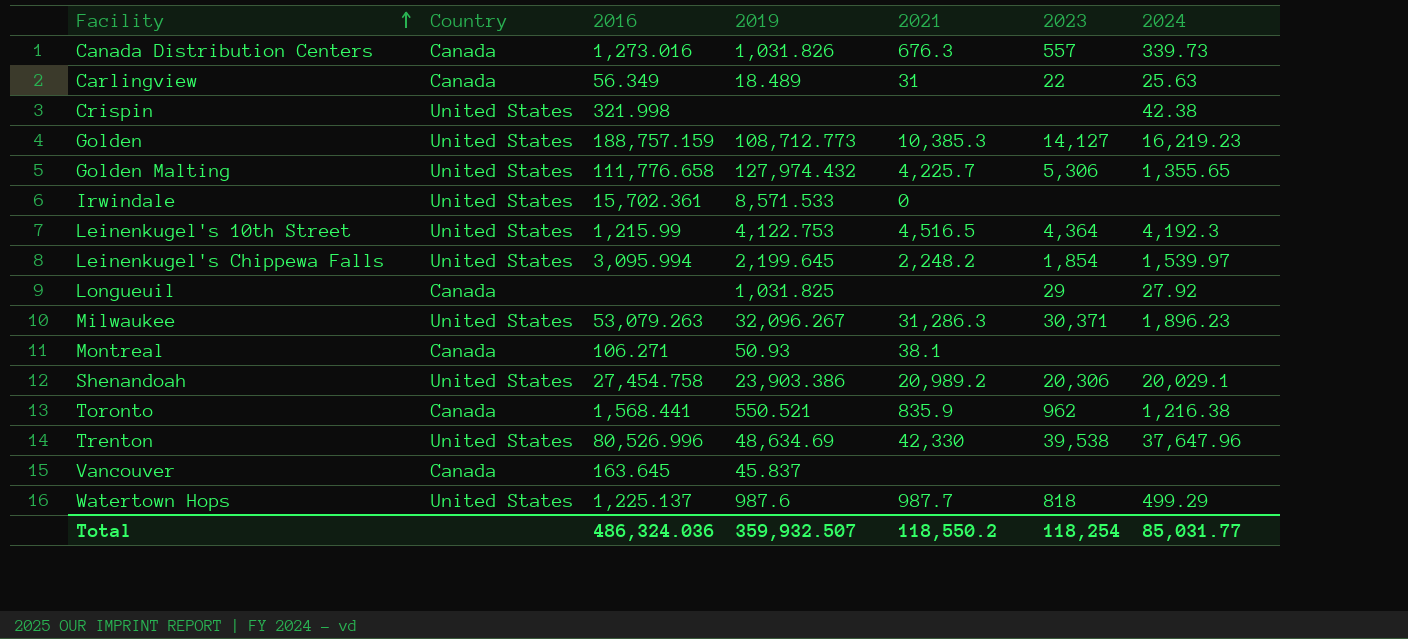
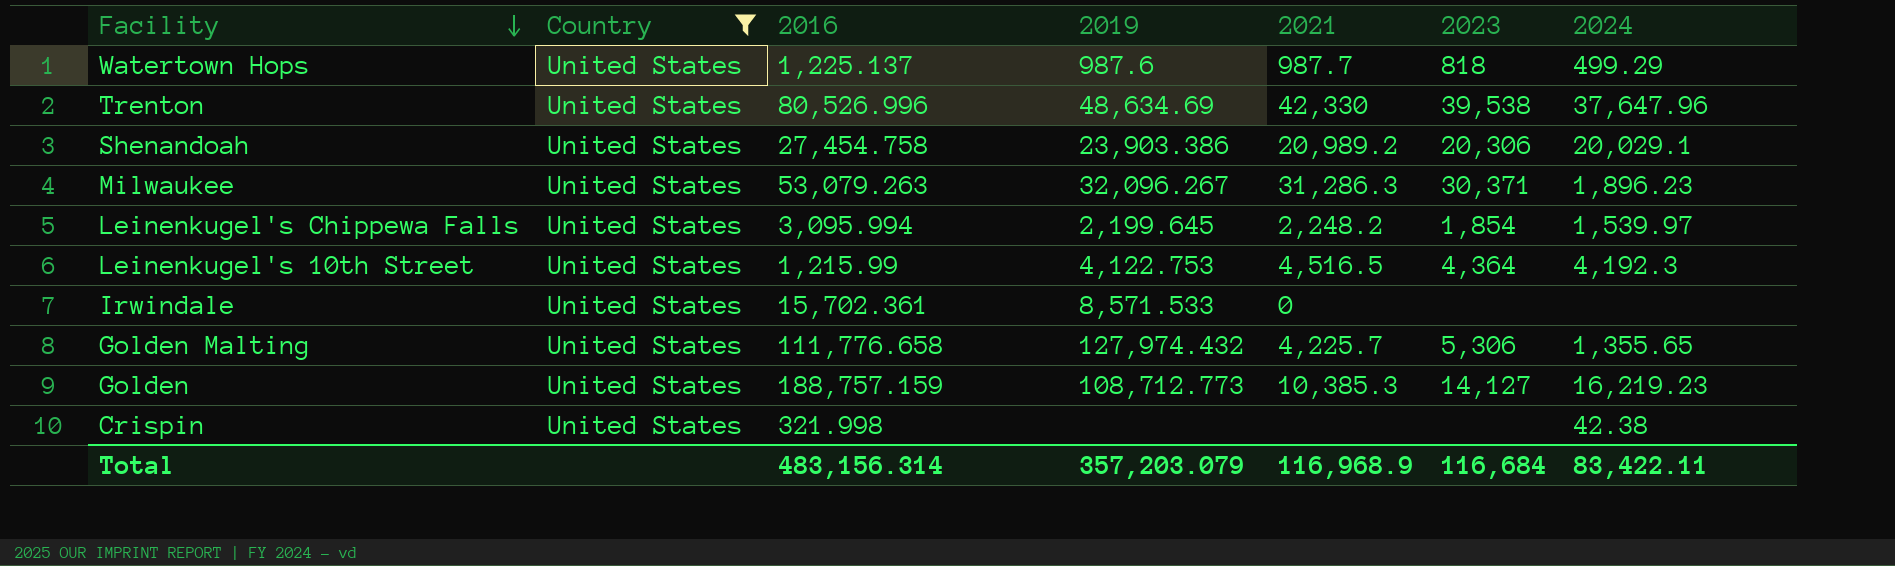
filter: none -> Country = United States
row order: Facility ascending -> Facility descending
Total | 2016: 486,324.036 -> 483,156.314
Total | 2019: 359,932.507 -> 357,203.079
Total | 2021: 118,550.2 -> 116,968.9
Total | 2023: 118,254 -> 116,684
Total | 2024: 85,031.77 -> 83,422.11

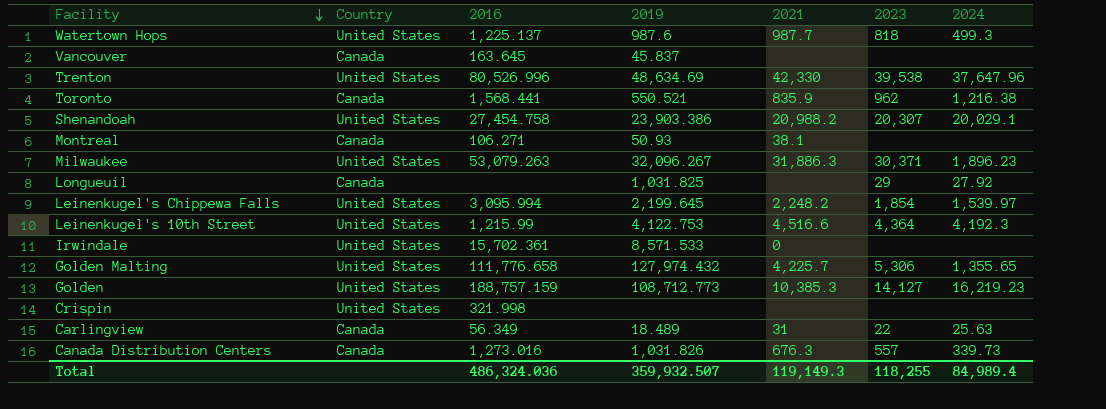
filter: Country = United States -> none
Watertown Hops | 2024: 499.29 -> 499.3
Shenandoah | 2021: 20,989.2 -> 20,988.2
Shenandoah | 2023: 20,306 -> 20,307
Milwaukee | 2021: 31,286.3 -> 31,886.3
Leinenkugel's 10th Street | 2021: 4,516.5 -> 4,516.6
Crispin | 2024: 42.38 -> none
Total | 2016: 483,156.314 -> 486,324.036
Total | 2019: 357,203.079 -> 359,932.507
Total | 2021: 116,968.9 -> 119,149.3
Total | 2023: 116,684 -> 118,255
Total | 2024: 83,422.11 -> 84,989.4

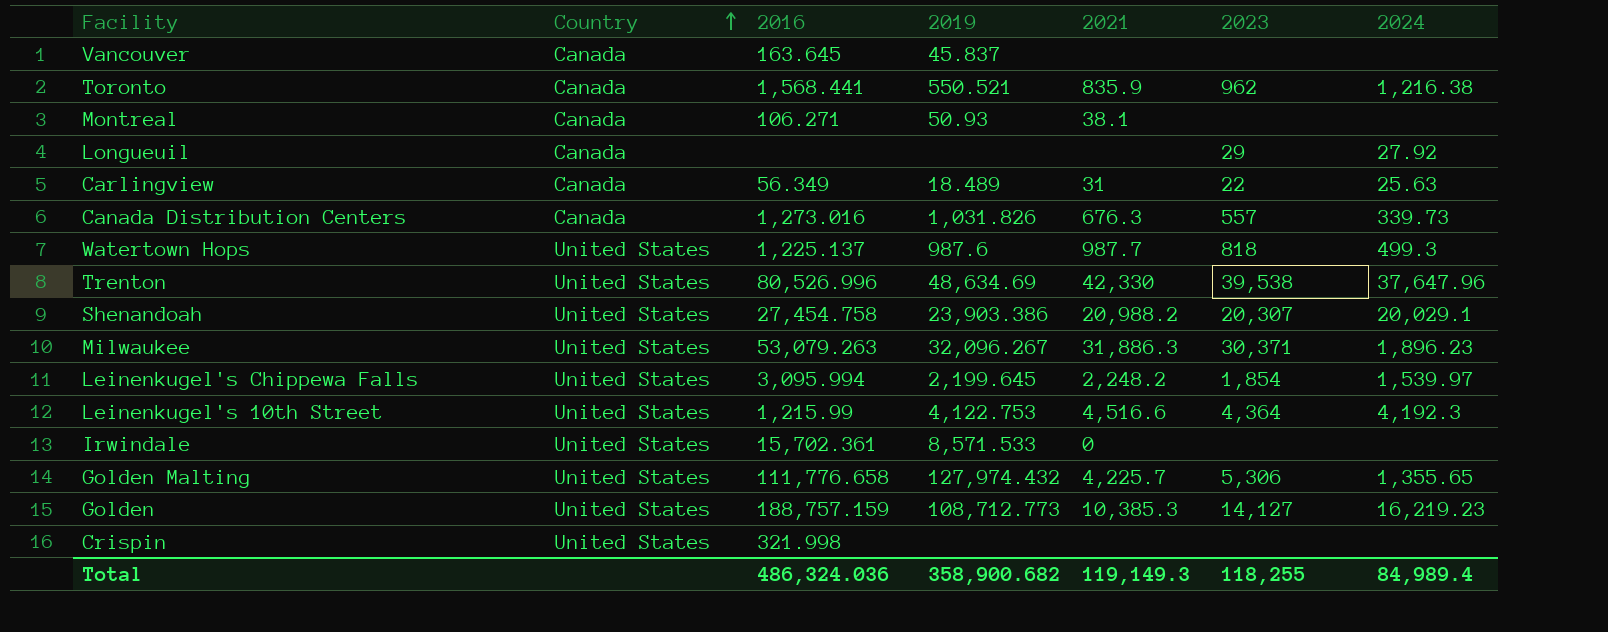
row order: Facility descending -> Country ascending
Longueuil | 2019: 1,031.825 -> none
Total | 2019: 359,932.507 -> 358,900.682

